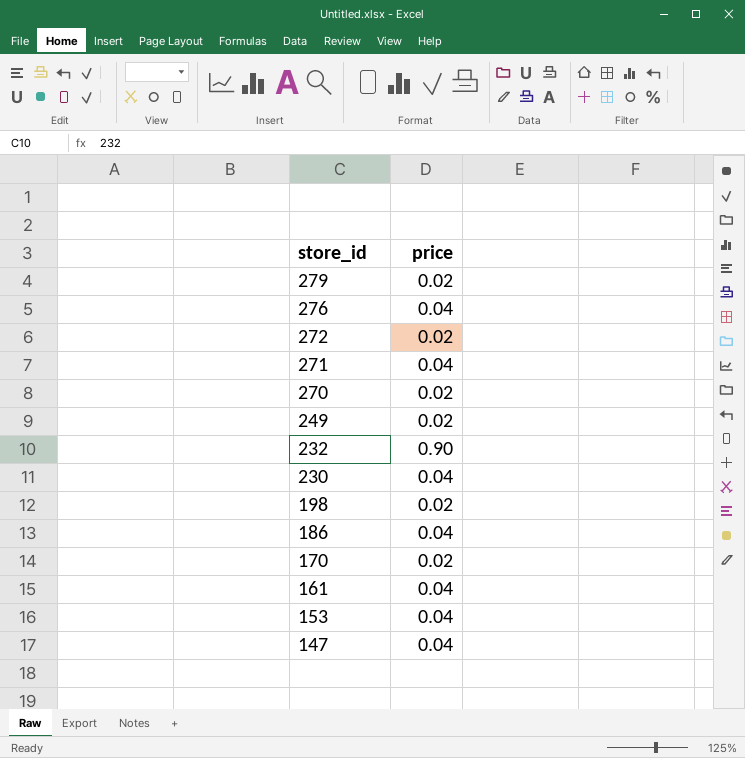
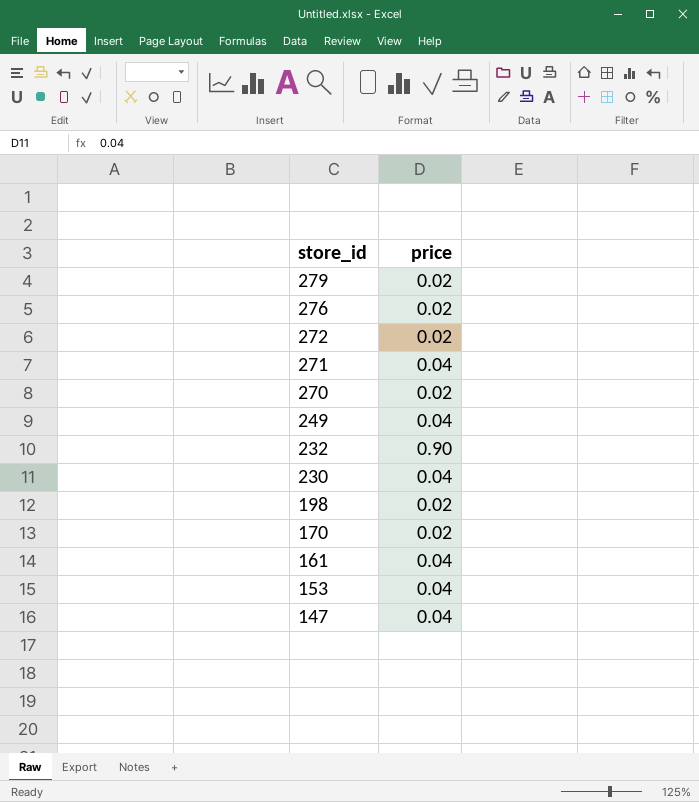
row 186: 0.04 -> none
276 | price: 0.04 -> 0.02
249 | price: 0.02 -> 0.04

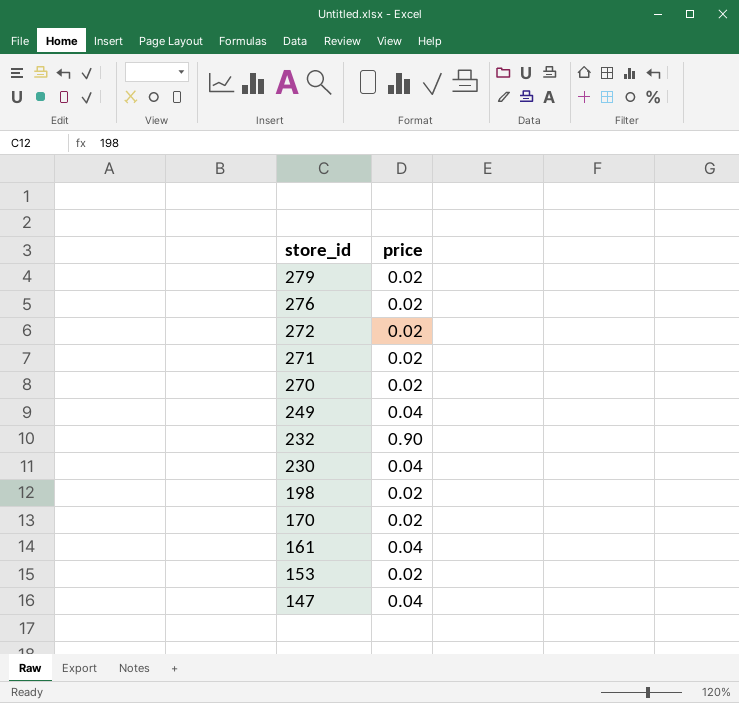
271 | price: 0.04 -> 0.02
153 | price: 0.04 -> 0.02

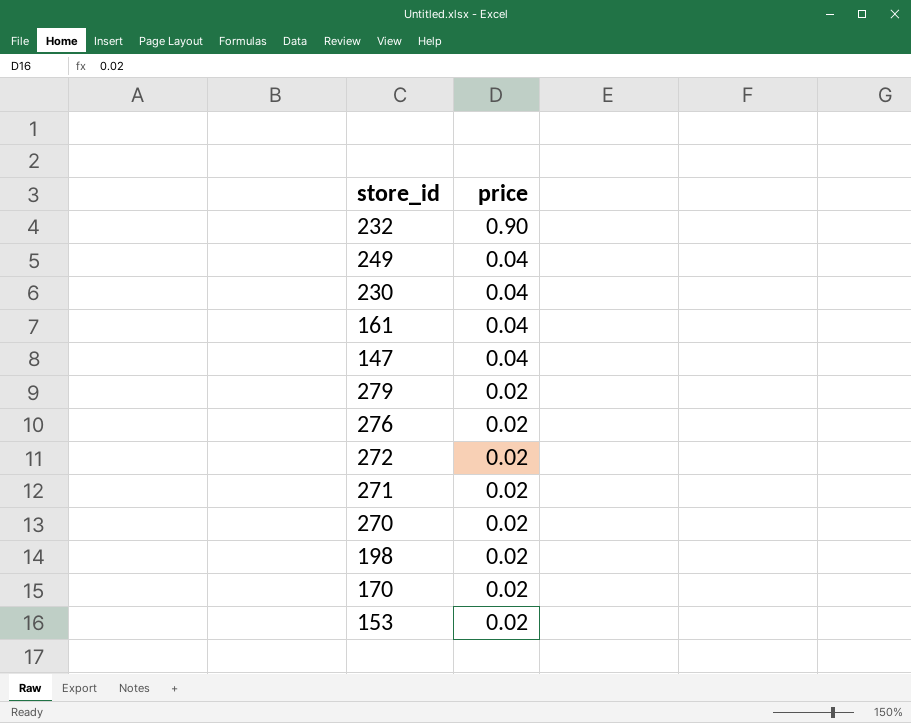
row order: store_id descending -> price descending

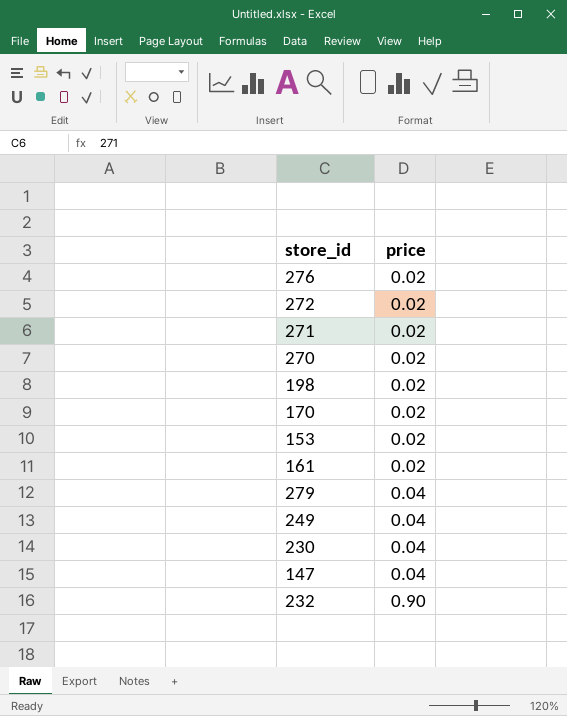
row order: price descending -> price ascending
161 | price: 0.04 -> 0.02
279 | price: 0.02 -> 0.04

